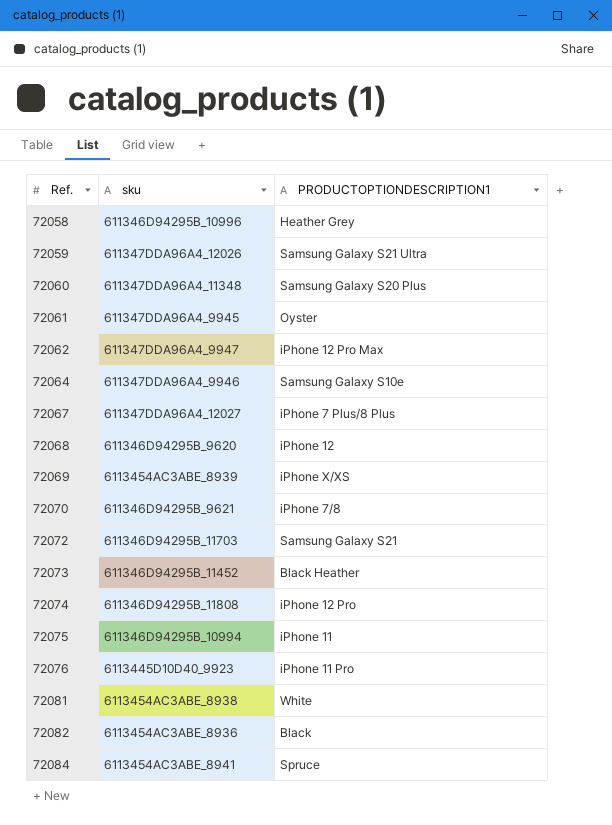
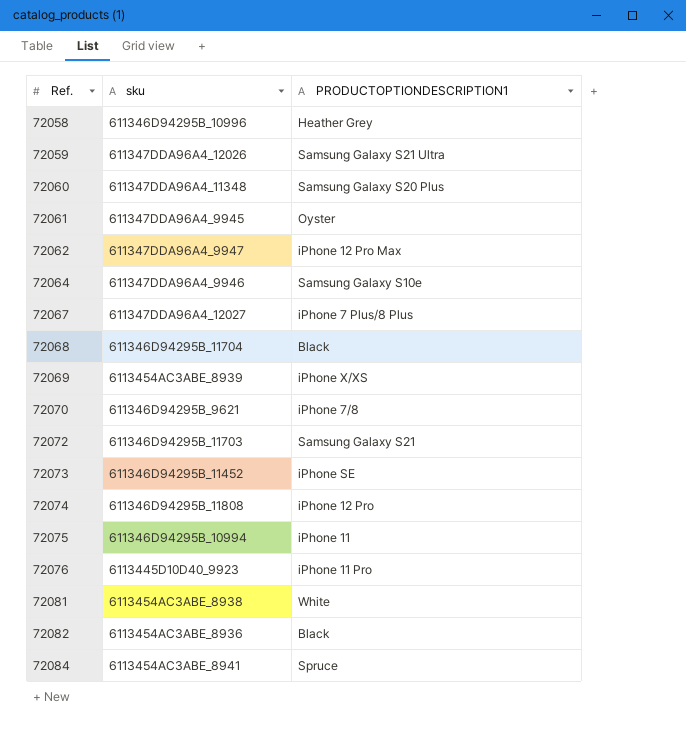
72068 | sku: 611346D94295B_9620 -> 611346D94295B_11704
72068 | PRODUCTOPTIONDESCRIPTION1: iPhone 12 -> Black
72073 | PRODUCTOPTIONDESCRIPTION1: Black Heather -> iPhone SE

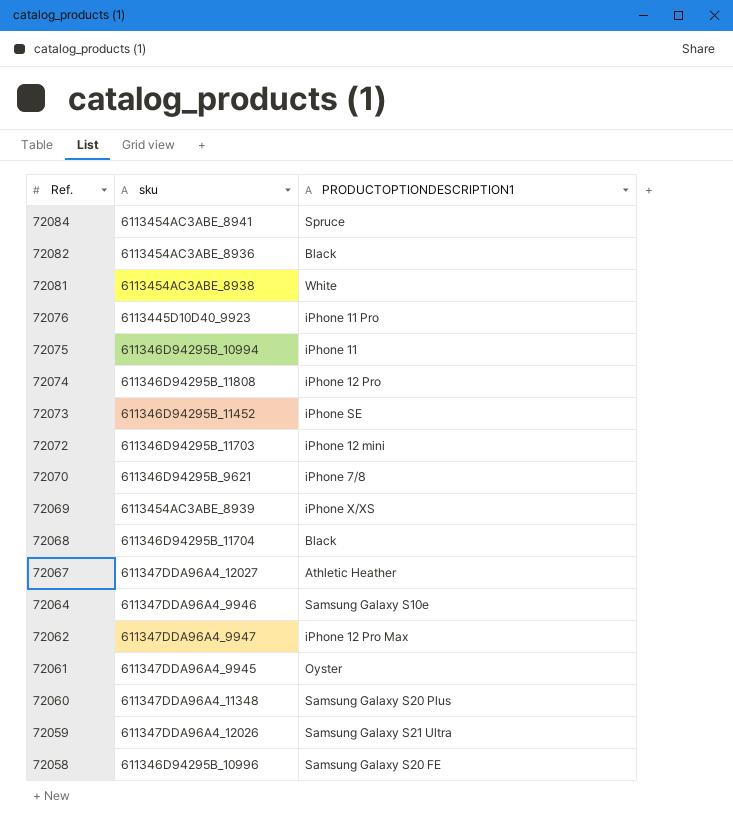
row order: Ref. ascending -> Ref. descending
72072 | PRODUCTOPTIONDESCRIPTION1: Samsung Galaxy S21 -> iPhone 12 mini
72067 | PRODUCTOPTIONDESCRIPTION1: iPhone 7 Plus/8 Plus -> Athletic Heather
72058 | PRODUCTOPTIONDESCRIPTION1: Heather Grey -> Samsung Galaxy S20 FE

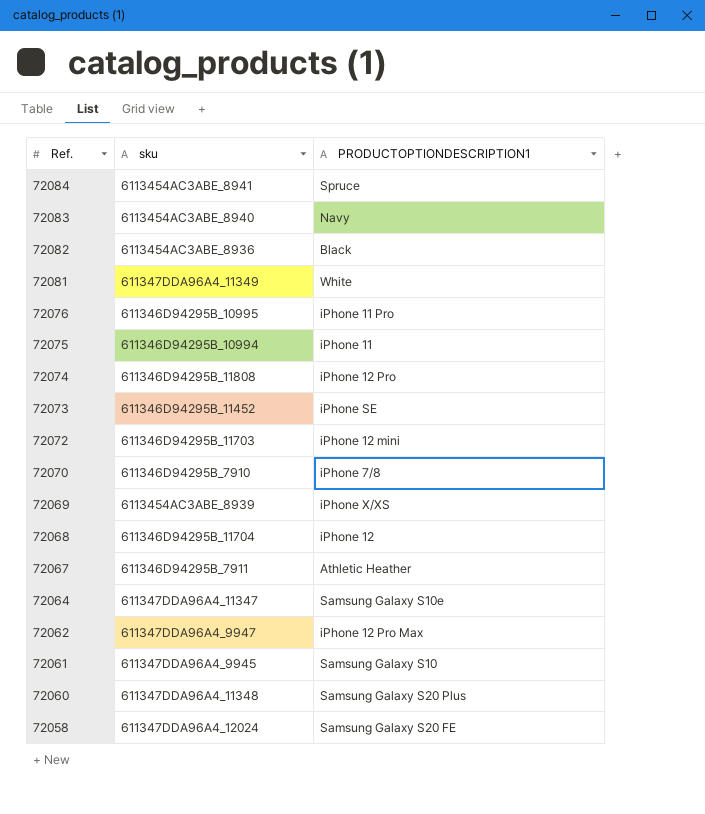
row 72059: 611347DDA96A4_12026 | Samsung Galaxy S21 Ultra -> none
row 72083: none -> 6113454AC3ABE_8940 | Navy
72081 | sku: 6113454AC3ABE_8938 -> 611347DDA96A4_11349
72076 | sku: 6113445D10D40_9923 -> 611346D94295B_10995
72070 | sku: 611346D94295B_9621 -> 611346D94295B_7910
72068 | PRODUCTOPTIONDESCRIPTION1: Black -> iPhone 12
72067 | sku: 611347DDA96A4_12027 -> 611346D94295B_7911
72064 | sku: 611347DDA96A4_9946 -> 611347DDA96A4_11347
72061 | PRODUCTOPTIONDESCRIPTION1: Oyster -> Samsung Galaxy S10
72058 | sku: 611346D94295B_10996 -> 611347DDA96A4_12024

